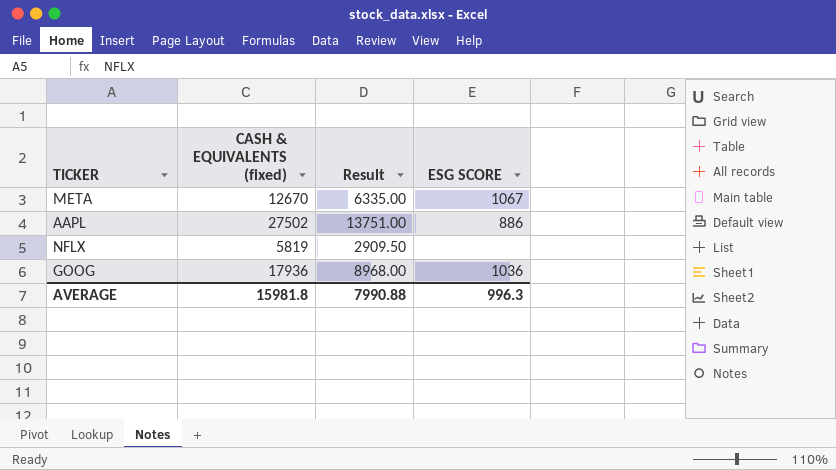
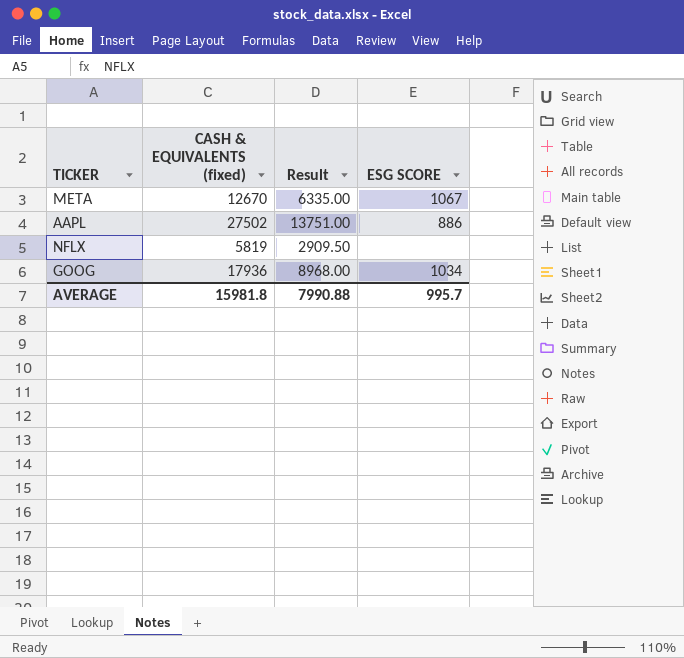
GOOG | ESG SCORE: 1036 -> 1034
AVERAGE | ESG SCORE: 996.3 -> 995.7

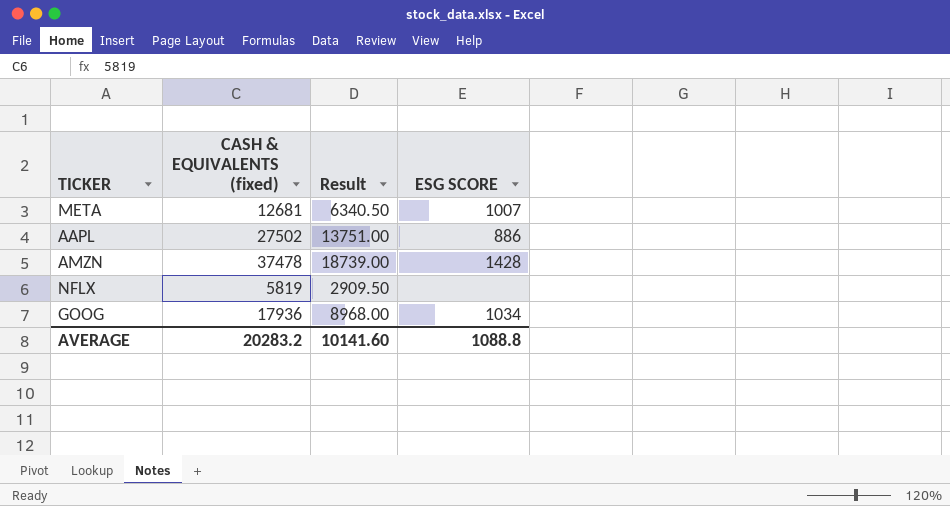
META | CASH & EQUIVALENTS (fixed): 12670 -> 12681
META | Result: 6335.00 -> 6340.50
META | ESG SCORE: 1067 -> 1007
row AMZN: none -> 37478 | 18739.00 | 1428
AVERAGE | CASH & EQUIVALENTS (fixed): 15981.8 -> 20283.2
AVERAGE | Result: 7990.88 -> 10141.60
AVERAGE | ESG SCORE: 995.7 -> 1088.8

